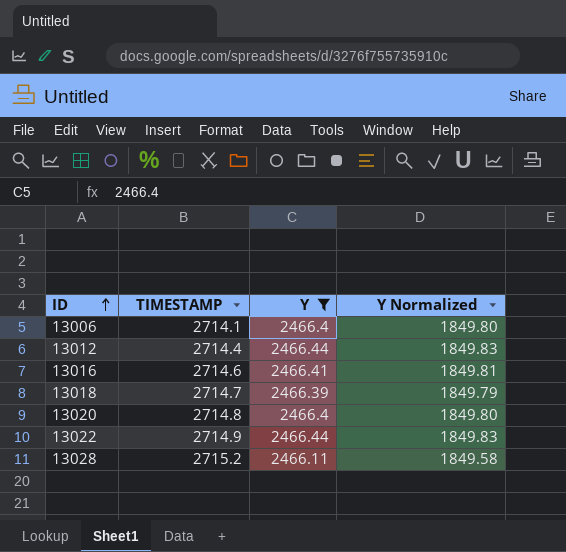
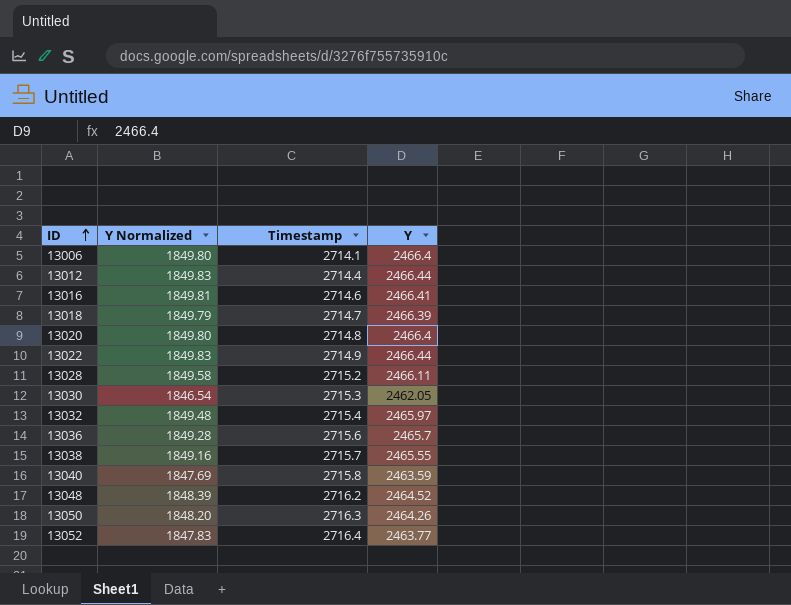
filter: Y >= 2466.11 -> none
column Y Normalized | position: 4 -> 2
column name: TIMESTAMP -> Timestamp

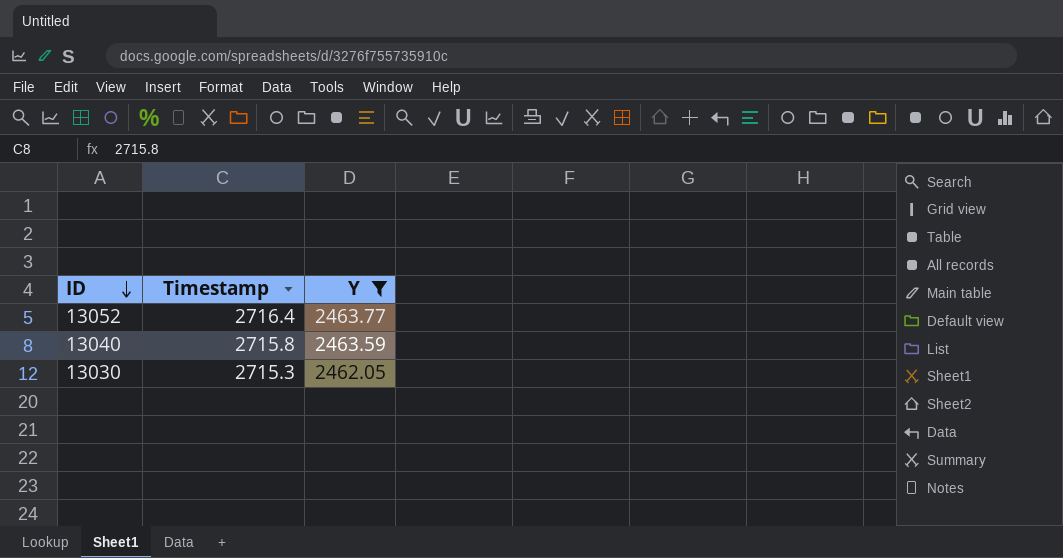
filter: none -> Y <= 2463.77
row order: ID ascending -> ID descending
column Y Normalized | formula: [Y] * 0.75 -> none

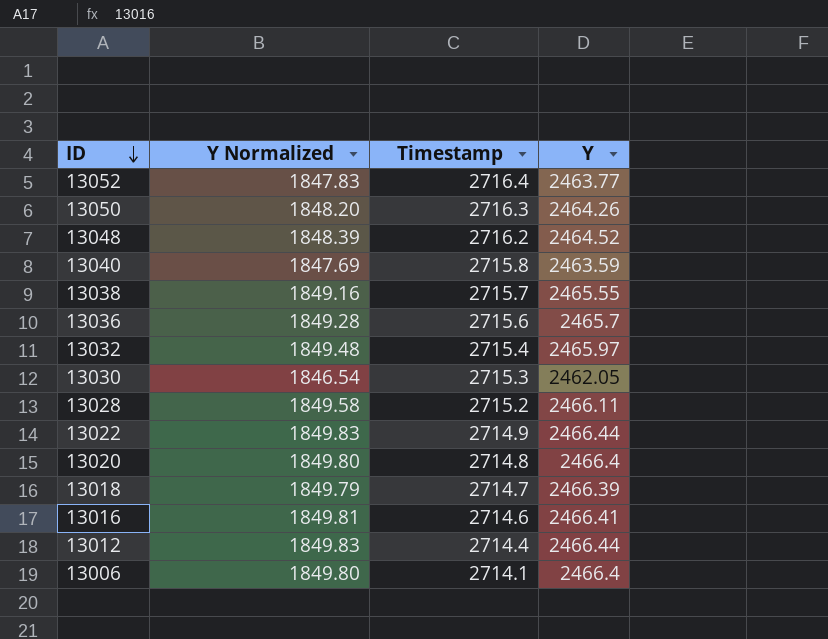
filter: Y <= 2463.77 -> none
column Y Normalized | formula: none -> [Y] * 0.75

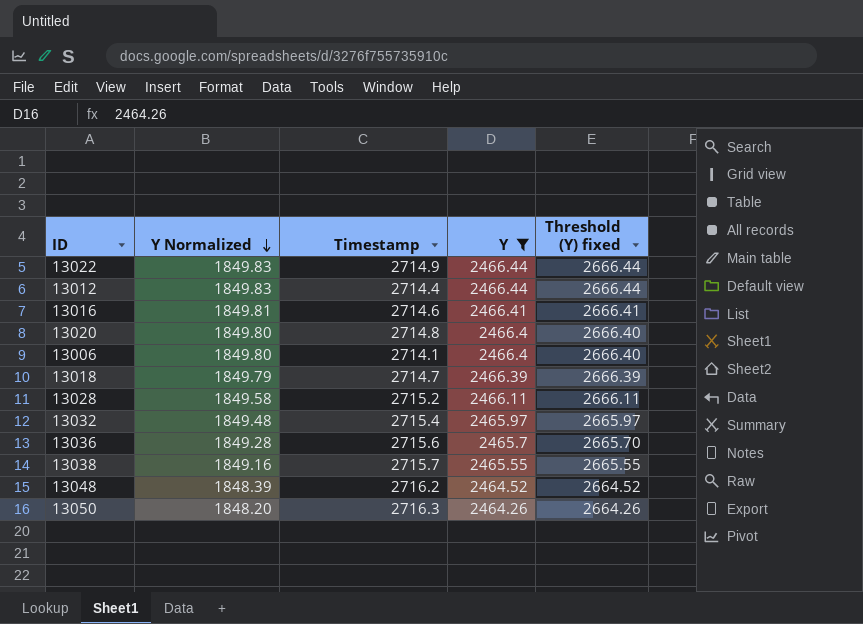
filter: none -> Y >= 2464.26
row order: ID descending -> Y Normalized descending
column Threshold (Y) fixed | formula: none -> [Y] + 200

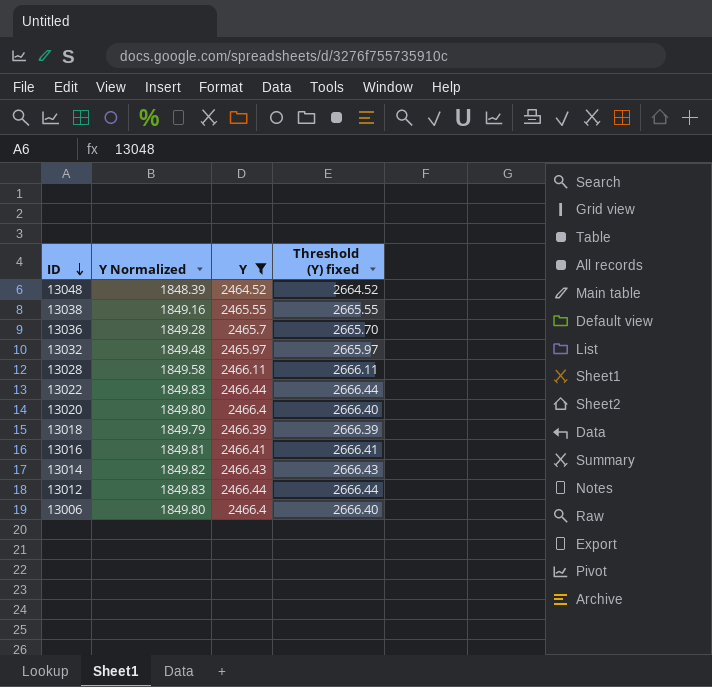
row order: Y Normalized descending -> ID descending
column Timestamp | position: 3 -> none
row 13050: 1848.20 | 2716.3 | 2464.26 | 2664.26 -> none
row 13014: none -> 1849.82 | 2466.43 | 2666.43

